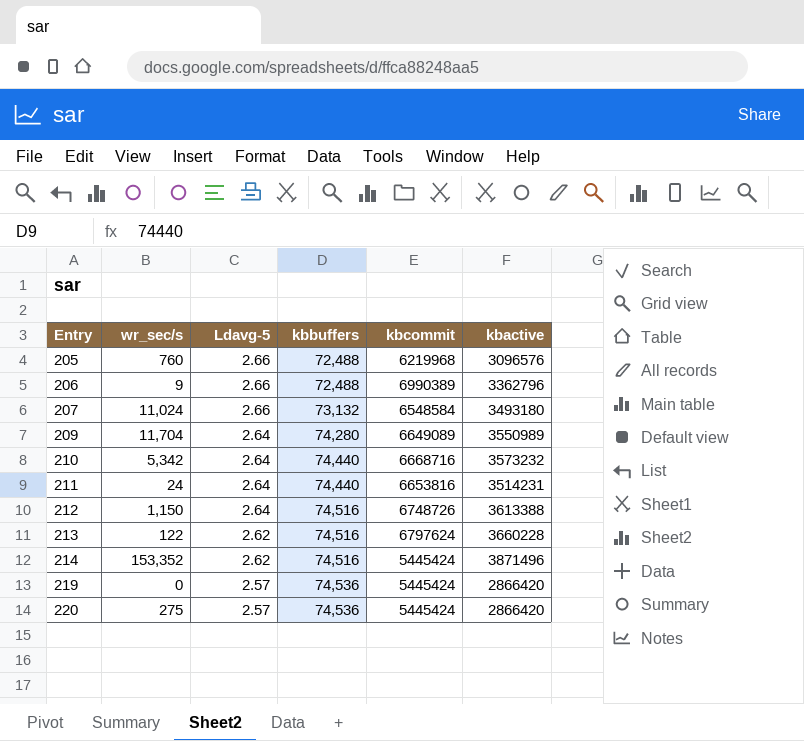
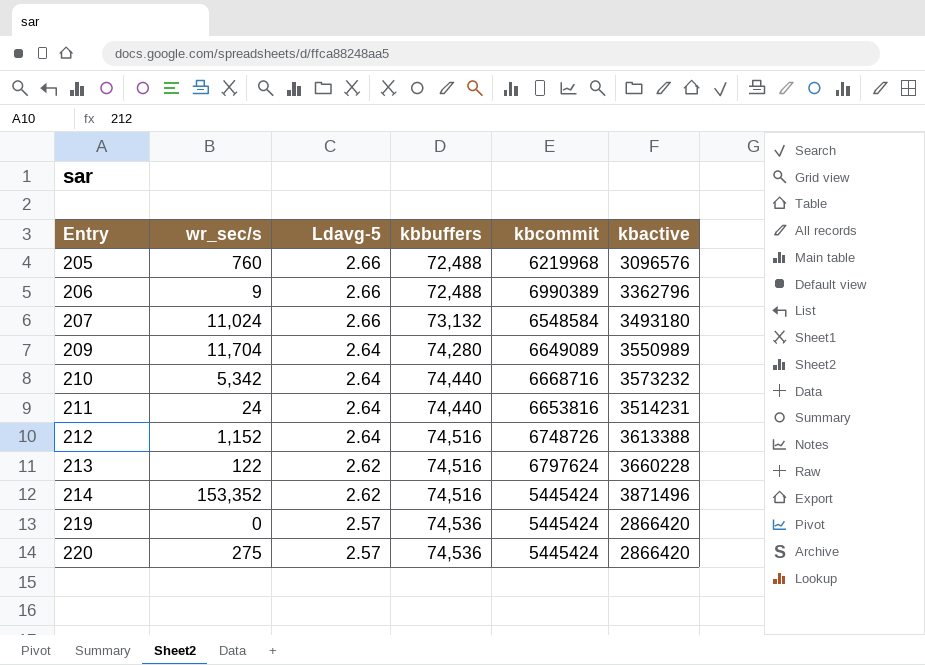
212 | wr_sec/s: 1,150 -> 1,152

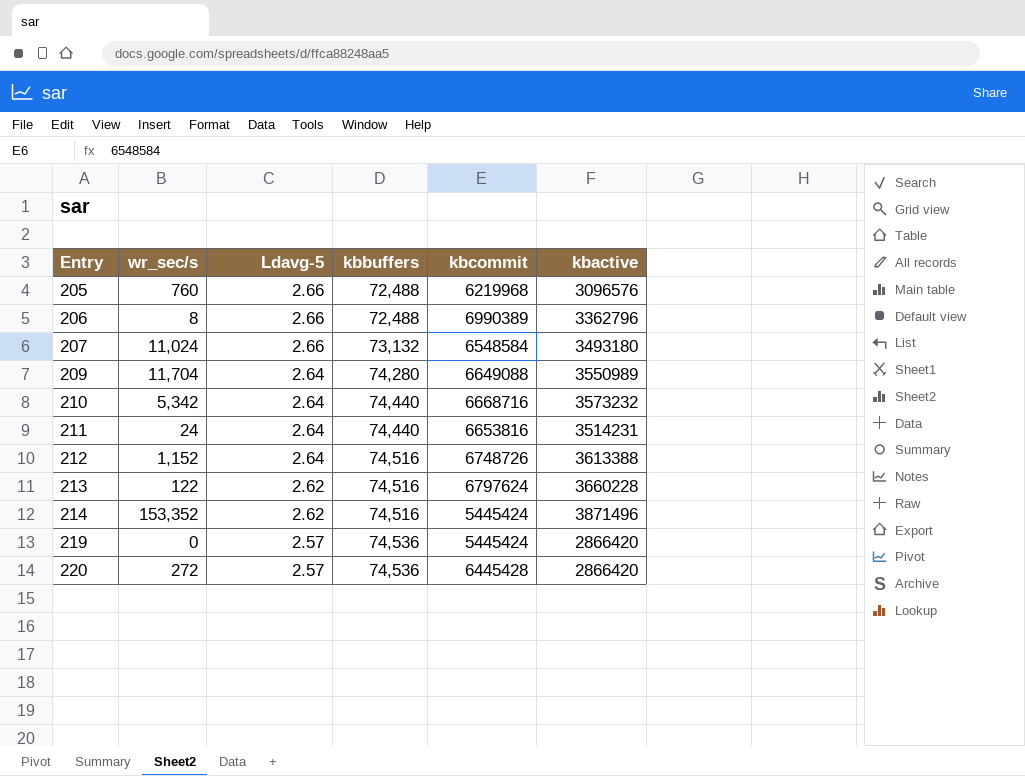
206 | wr_sec/s: 9 -> 8
209 | kbcommit: 6649089 -> 6649088
220 | wr_sec/s: 275 -> 272
220 | kbcommit: 5445424 -> 6445428

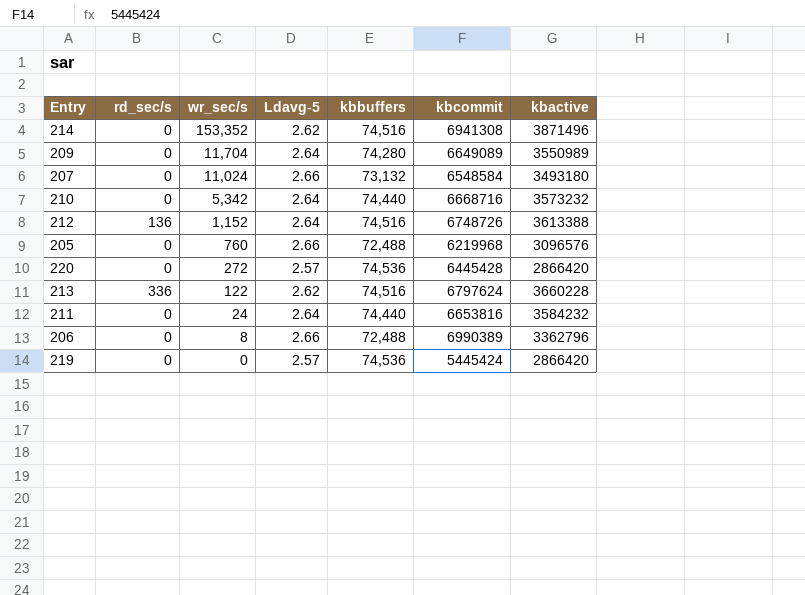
row order: Entry ascending -> wr_sec/s descending
column rd_sec/s | position: none -> 2
214 | kbcommit: 5445424 -> 6941308
209 | kbcommit: 6649088 -> 6649089
211 | kbactive: 3514231 -> 3584232

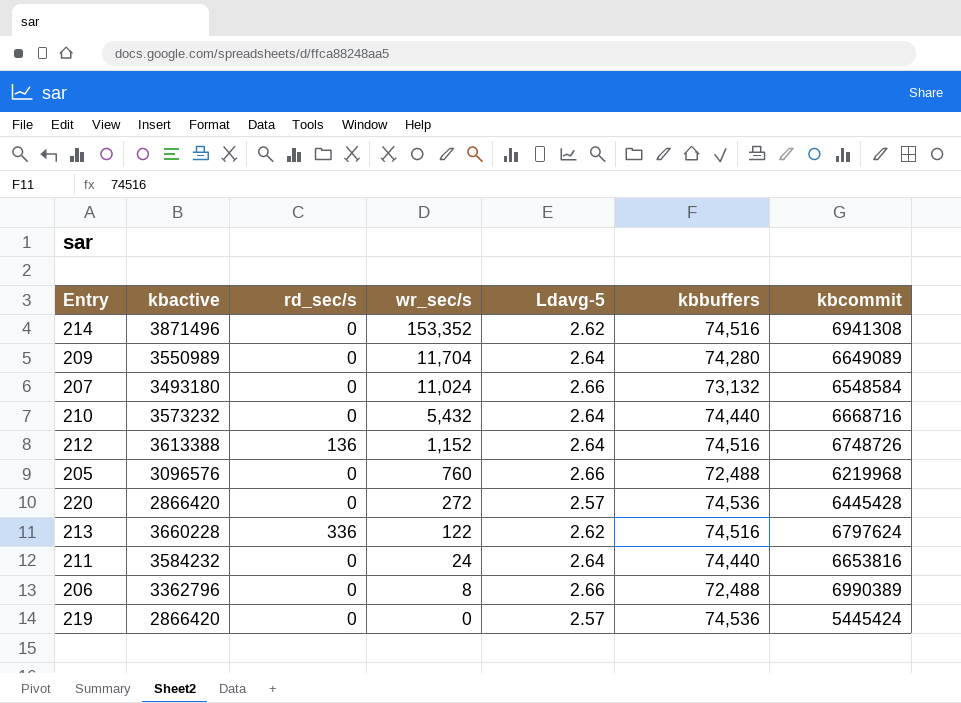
column kbactive | position: 7 -> 2
210 | wr_sec/s: 5,342 -> 5,432

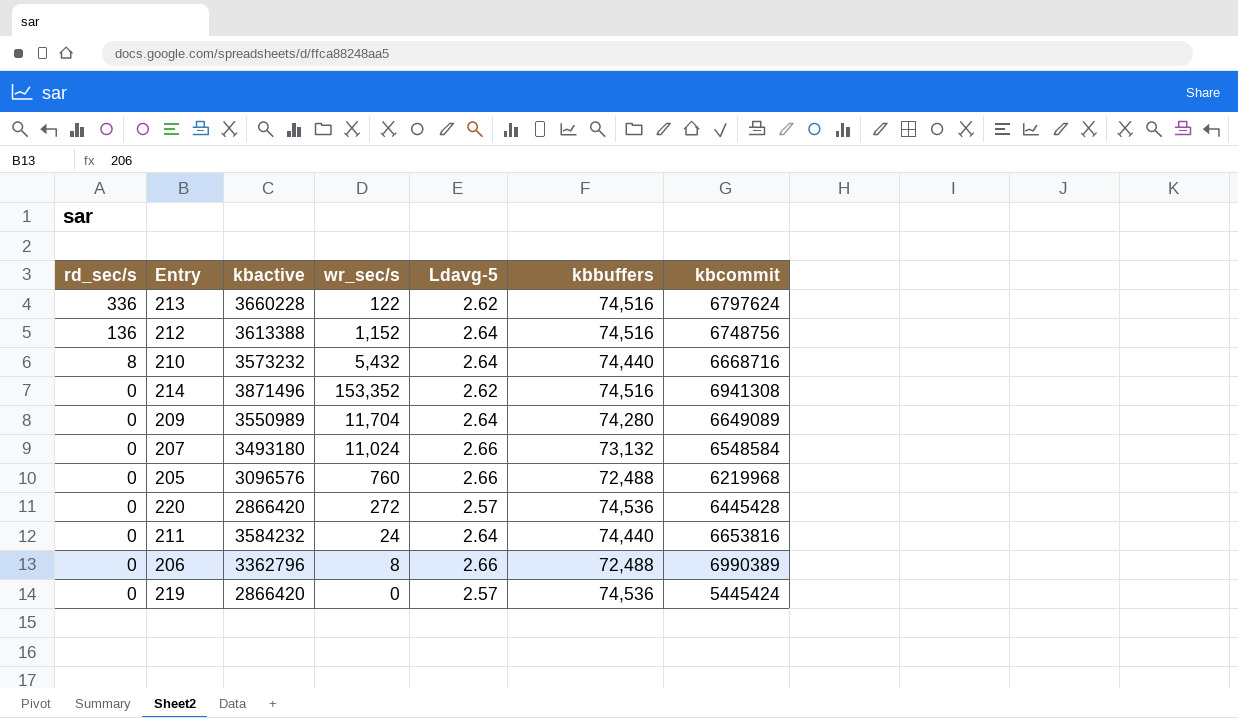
row order: wr_sec/s descending -> rd_sec/s descending
column rd_sec/s | position: 3 -> 1
212 | kbcommit: 6748726 -> 6748756
210 | rd_sec/s: 0 -> 8

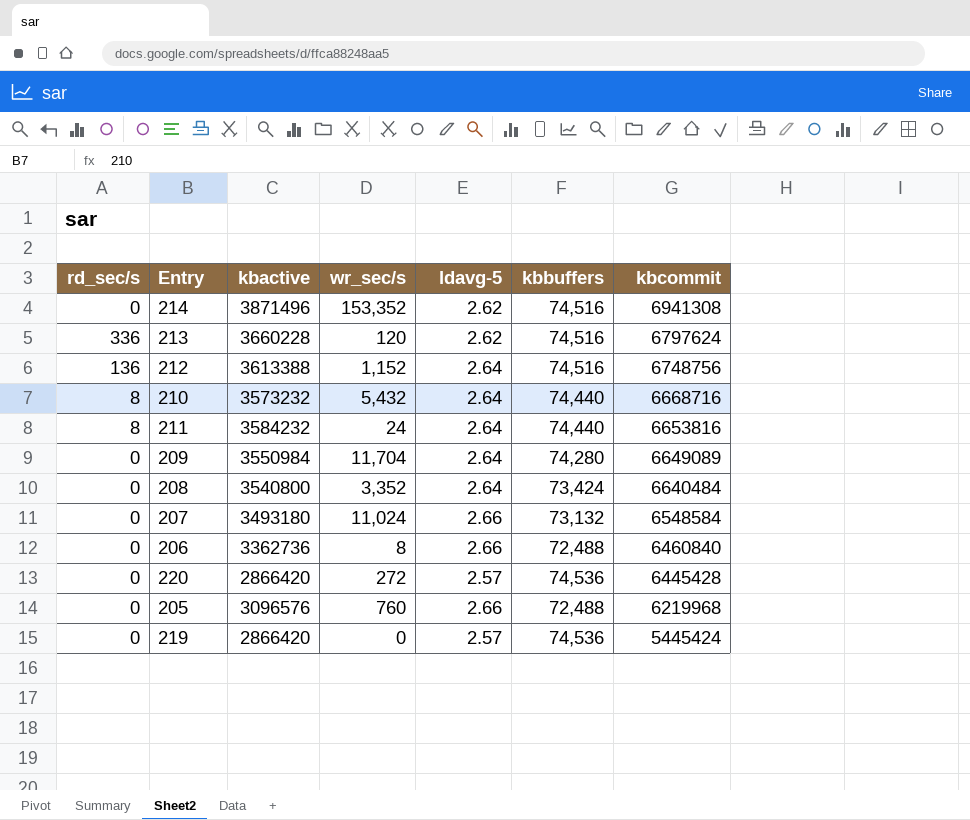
row order: rd_sec/s descending -> kbcommit descending
column name: Ldavg-5 -> ldavg-5
213 | wr_sec/s: 122 -> 120
211 | rd_sec/s: 0 -> 8
209 | kbactive: 3550989 -> 3550984
row 208: none -> 0 | 3540800 | 3,352 | 2.64 | 73,424 | 6640484
206 | kbactive: 3362796 -> 3362736
206 | kbcommit: 6990389 -> 6460840

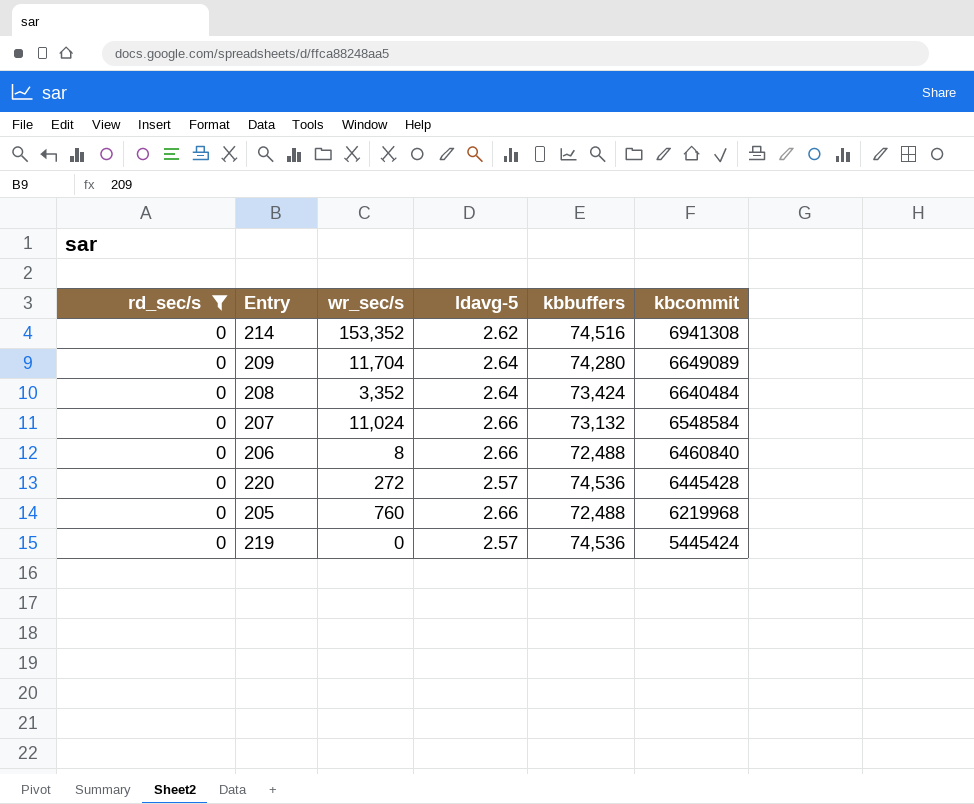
filter: none -> rd_sec/s = 0
column kbactive | position: 3 -> none

